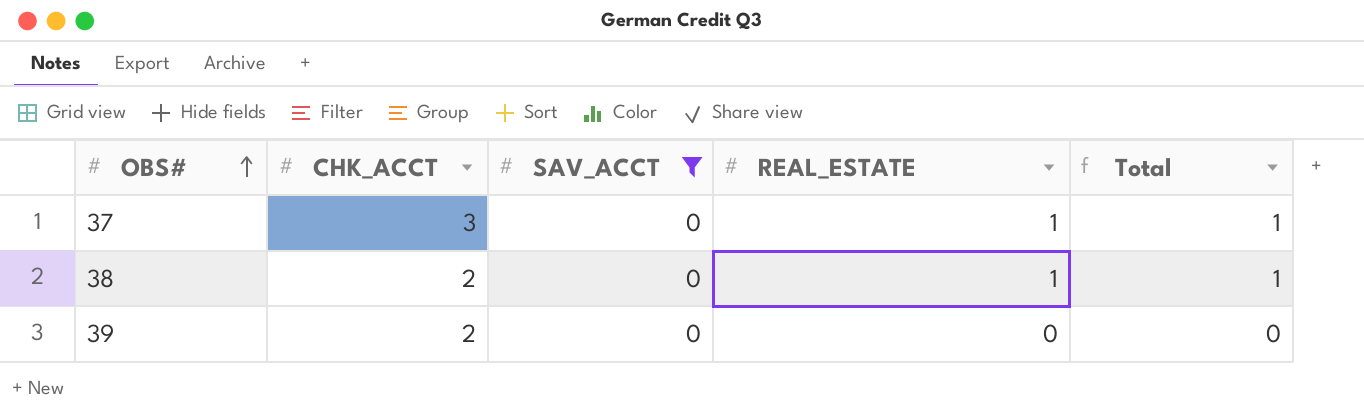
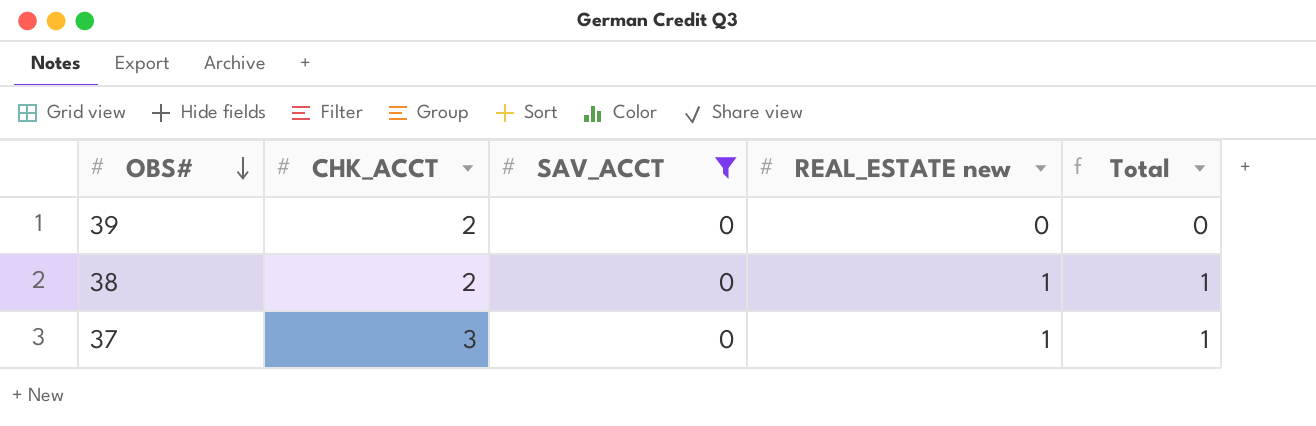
row order: OBS# ascending -> OBS# descending
column name: REAL_ESTATE -> REAL_ESTATE new

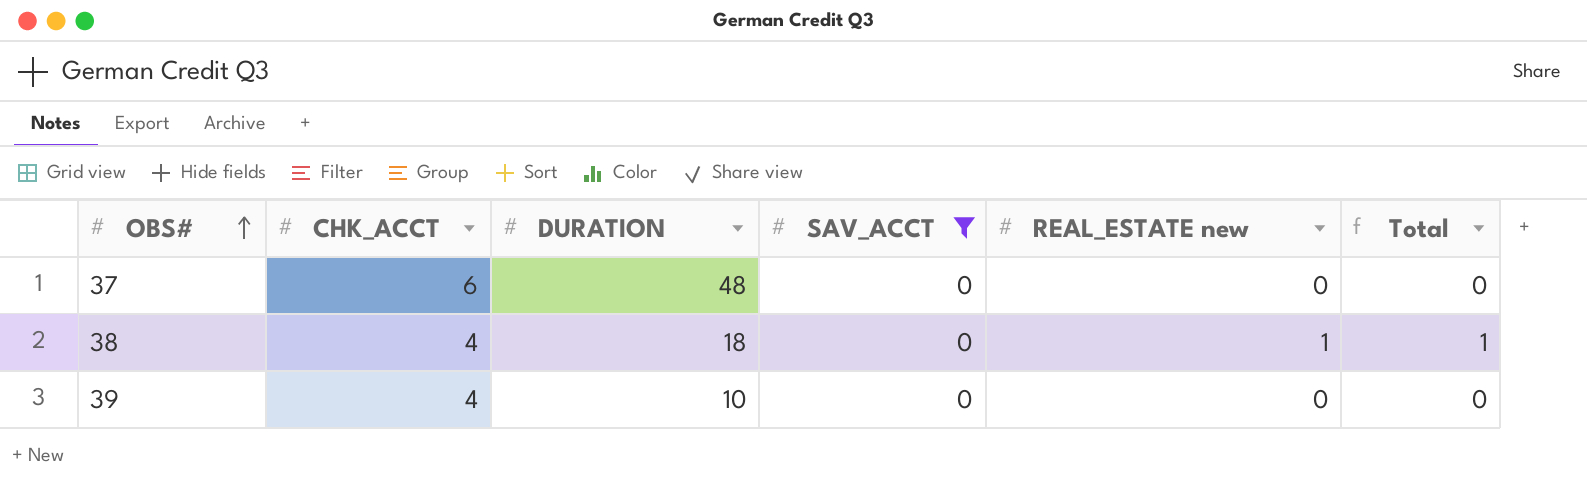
row order: OBS# descending -> OBS# ascending
column DURATION | position: none -> 3
37 | CHK_ACCT: 3 -> 6
37 | REAL_ESTATE new: 1 -> 0
37 | Total: 1 -> 0
38 | CHK_ACCT: 2 -> 4
39 | CHK_ACCT: 2 -> 4

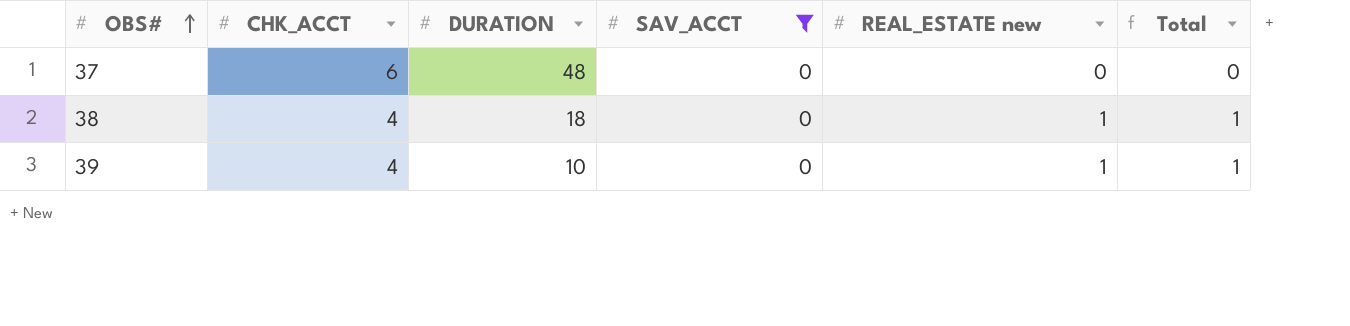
39 | REAL_ESTATE new: 0 -> 1
39 | Total: 0 -> 1

